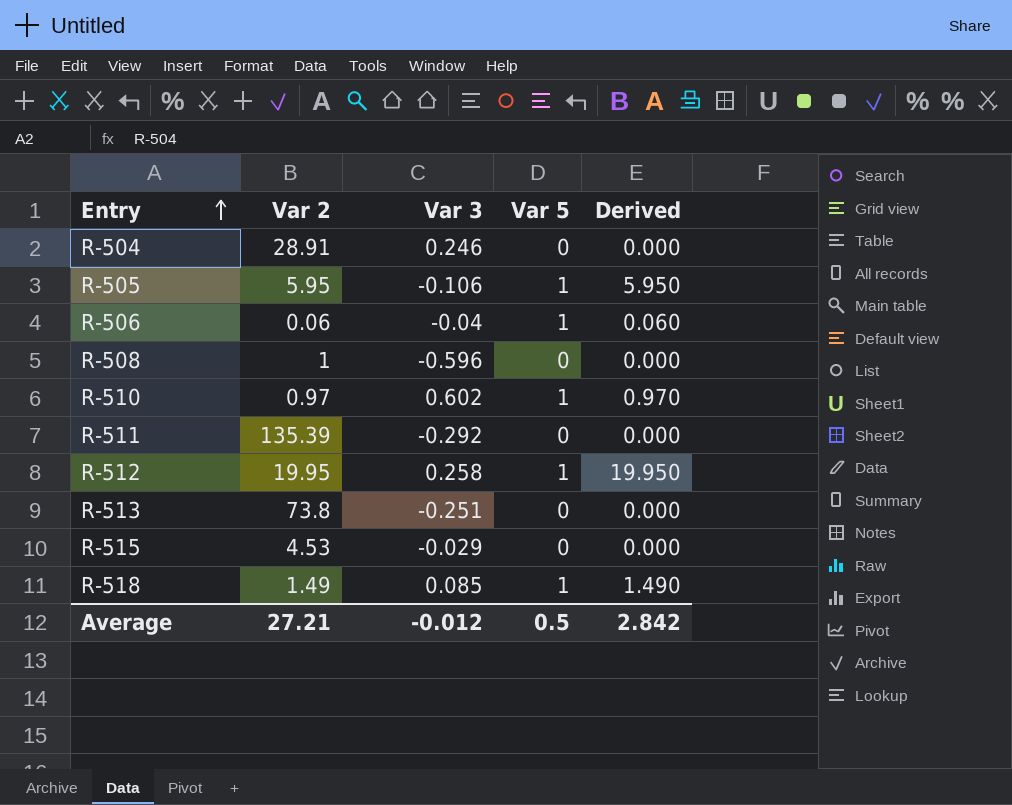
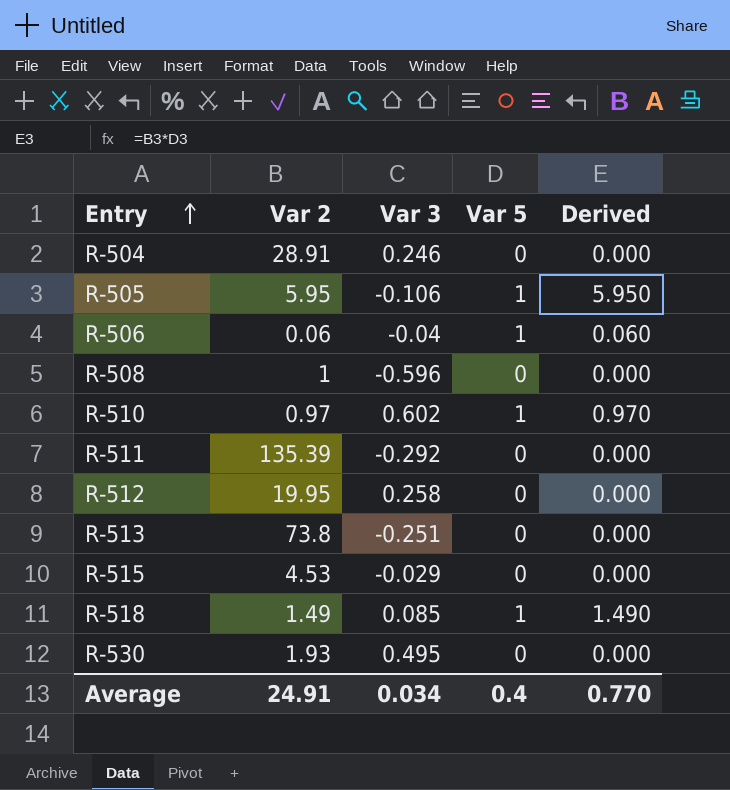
R-512 | Var 5: 1 -> 0
R-512 | Derived: 19.950 -> 0.000
row R-530: none -> 1.93 | 0.495 | 0 | 0.000
Average | Var 2: 27.21 -> 24.91
Average | Var 3: -0.012 -> 0.034
Average | Var 5: 0.5 -> 0.4
Average | Derived: 2.842 -> 0.770

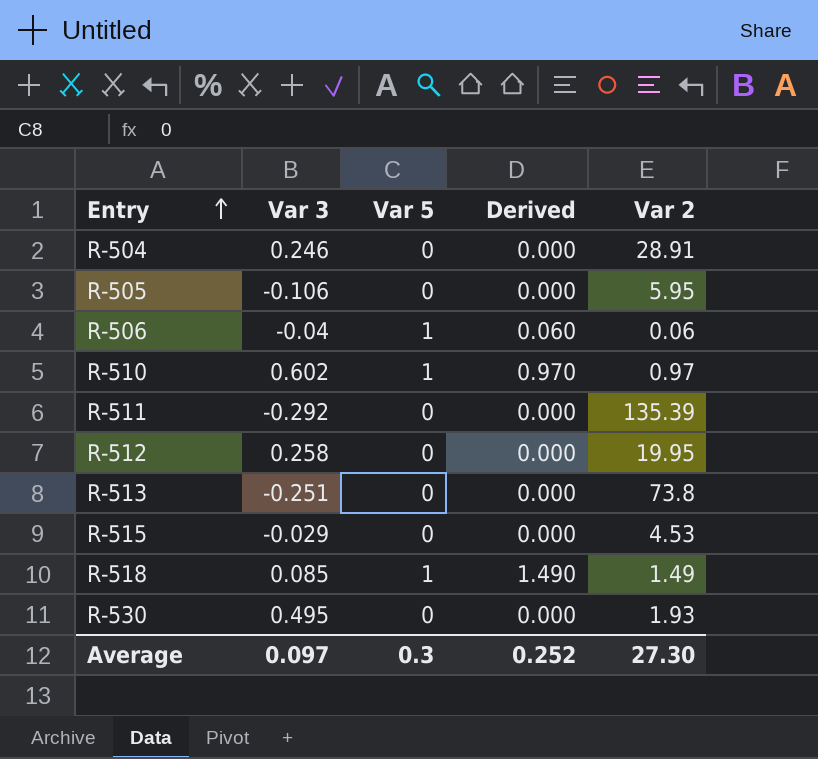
column Var 2 | position: 2 -> 5
row R-508: 1 | -0.596 | 0 | 0.000 -> none
R-505 | Var 5: 1 -> 0
R-505 | Derived: 5.950 -> 0.000
Average | Var 3: 0.034 -> 0.097
Average | Var 5: 0.4 -> 0.3
Average | Derived: 0.770 -> 0.252
Average | Var 2: 24.91 -> 27.30

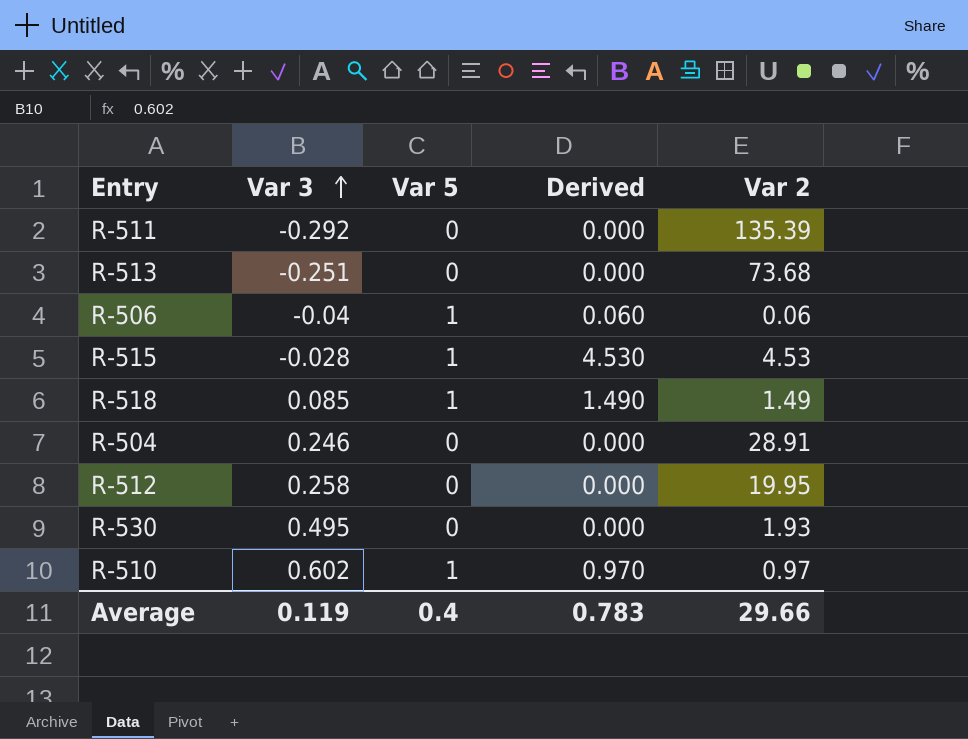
row order: Entry ascending -> Var 3 ascending
row R-505: -0.106 | 0 | 0.000 | 5.95 -> none
R-513 | Var 2: 73.8 -> 73.68
R-515 | Var 3: -0.029 -> -0.028
R-515 | Var 5: 0 -> 1
R-515 | Derived: 0.000 -> 4.530
Average | Var 3: 0.097 -> 0.119
Average | Var 5: 0.3 -> 0.4
Average | Derived: 0.252 -> 0.783
Average | Var 2: 27.30 -> 29.66

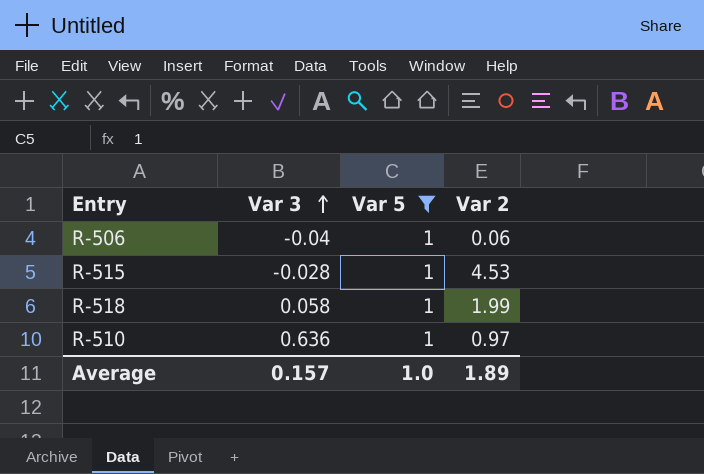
filter: none -> Var 5 = 1
column Derived | formula: [Var 5] * [Var 2] -> none
R-518 | Var 3: 0.085 -> 0.058
R-518 | Var 2: 1.49 -> 1.99
R-510 | Var 3: 0.602 -> 0.636
Average | Var 3: 0.119 -> 0.157
Average | Var 5: 0.4 -> 1.0
Average | Var 2: 29.66 -> 1.89

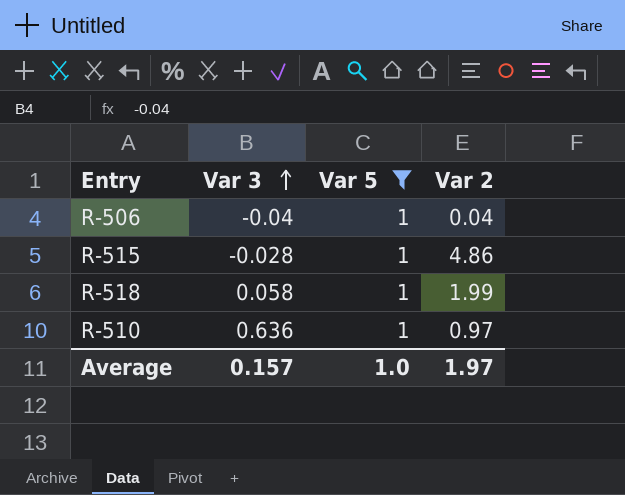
R-506 | Var 2: 0.06 -> 0.04
R-515 | Var 2: 4.53 -> 4.86
Average | Var 2: 1.89 -> 1.97

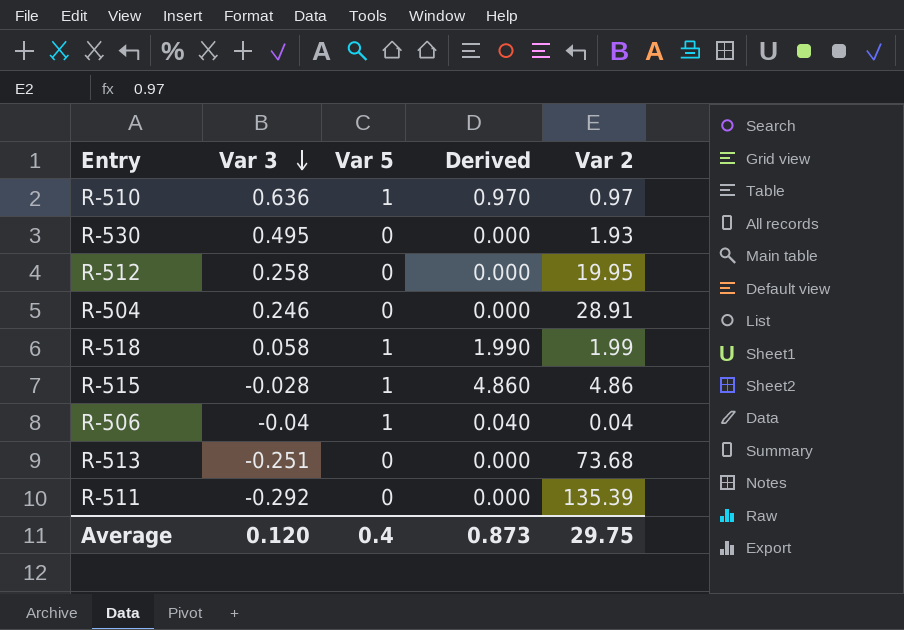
filter: Var 5 = 1 -> none
row order: Var 3 ascending -> Var 3 descending
column Derived | formula: none -> [Var 5] * [Var 2]
Average | Var 3: 0.157 -> 0.120
Average | Var 5: 1.0 -> 0.4
Average | Var 2: 1.97 -> 29.75

